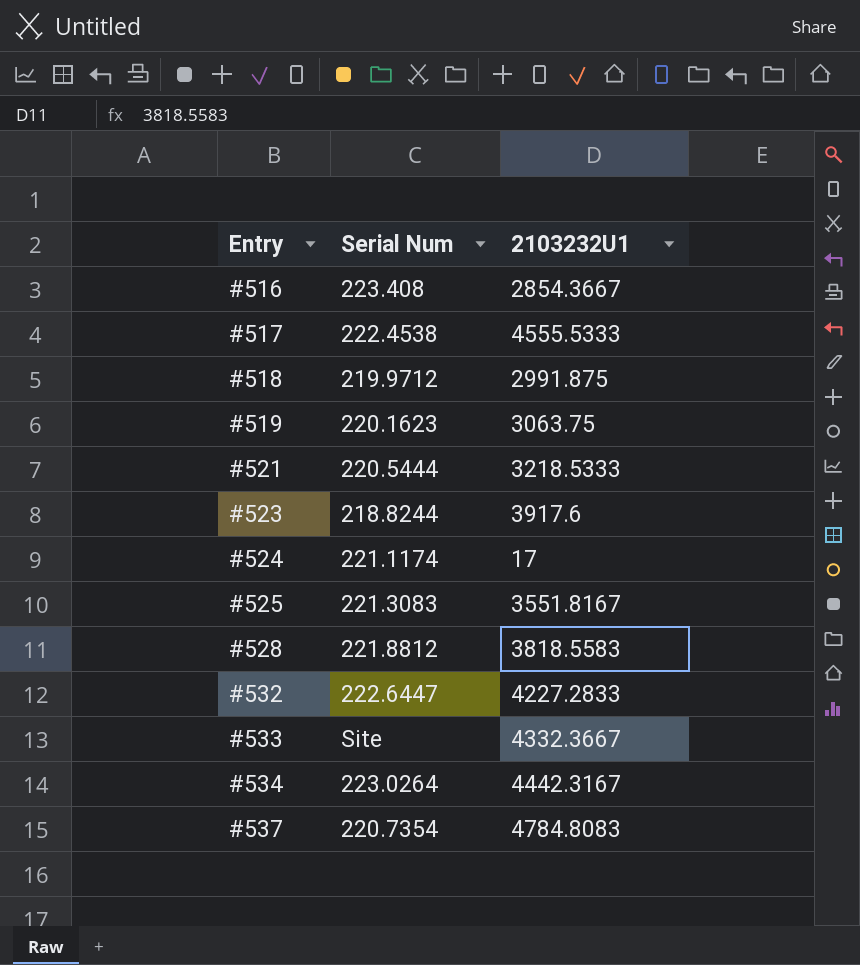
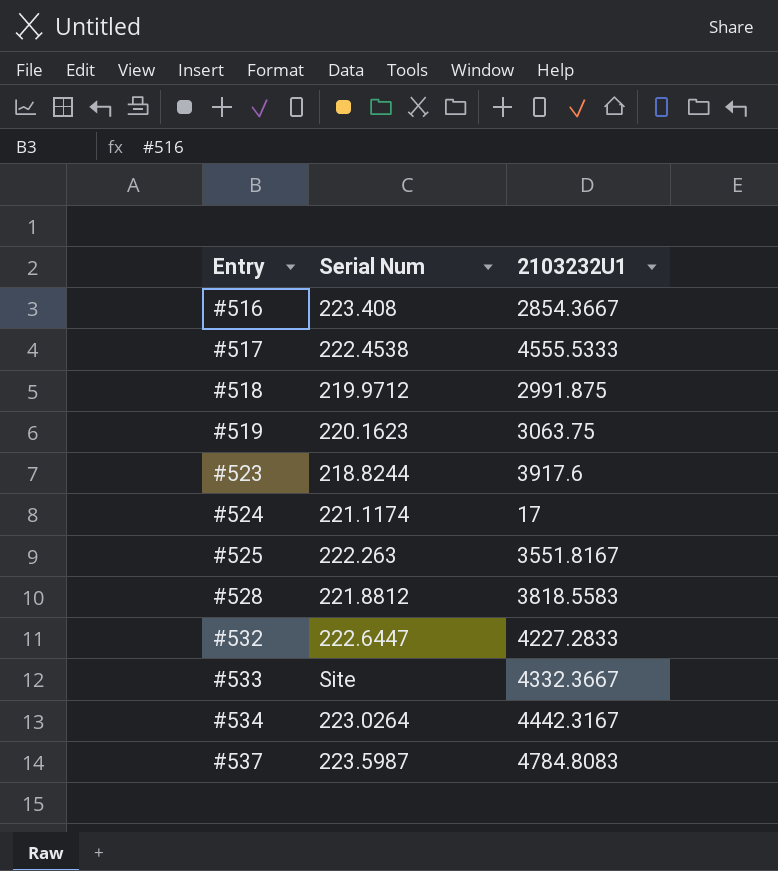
row #521: 220.5444 | 3218.5333 -> none
#525 | Serial Num: 221.3083 -> 222.263
#537 | Serial Num: 220.7354 -> 223.5987

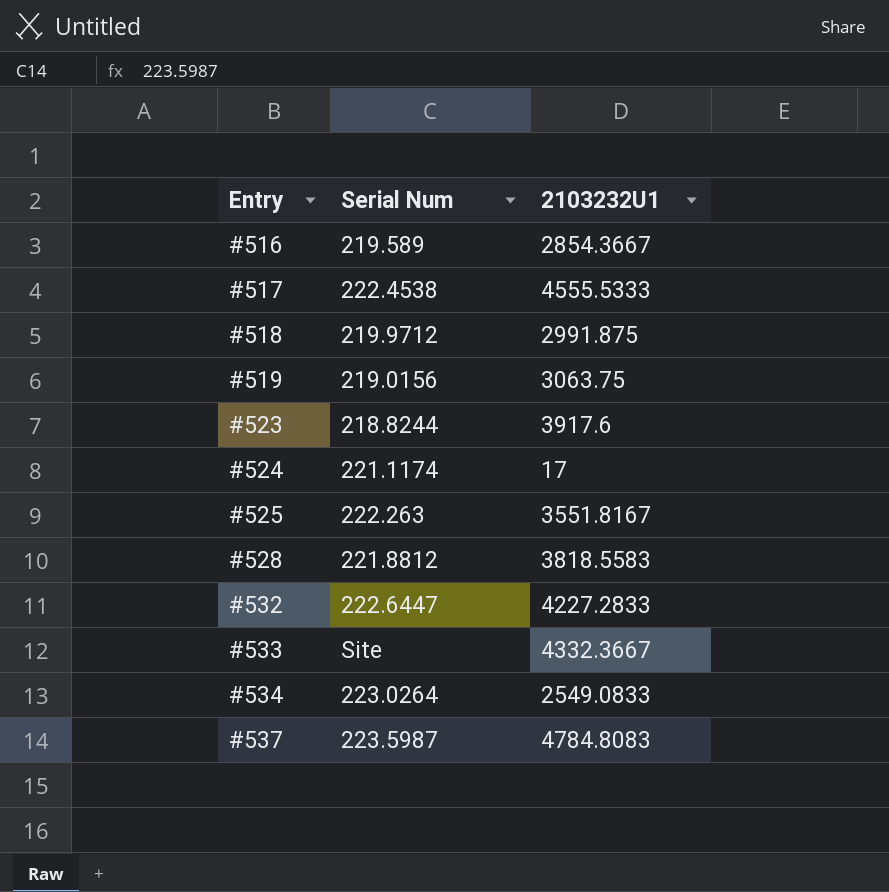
#516 | Serial Num: 223.408 -> 219.589
#519 | Serial Num: 220.1623 -> 219.0156
#534 | 2103232U1: 4442.3167 -> 2549.0833

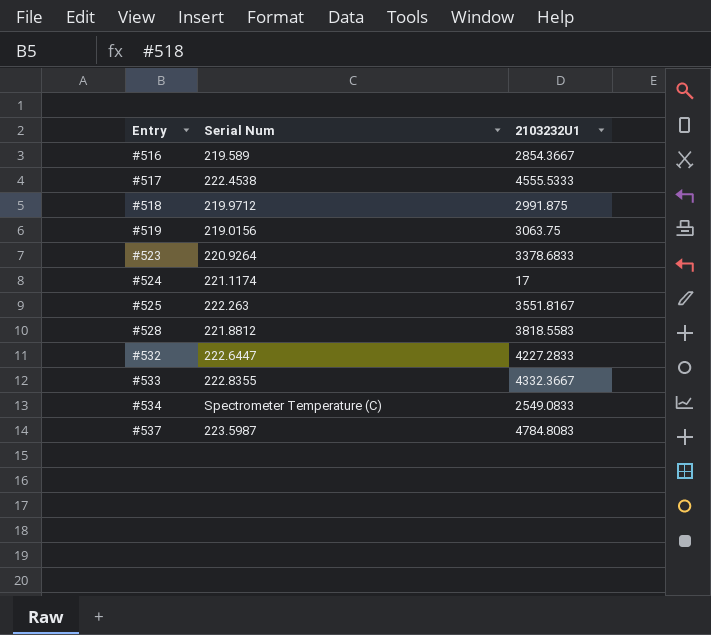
#523 | Serial Num: 218.8244 -> 220.9264
#523 | 2103232U1: 3917.6 -> 3378.6833
#533 | Serial Num: Site -> 222.8355
#534 | Serial Num: 223.0264 -> Spectrometer Temperature (C)

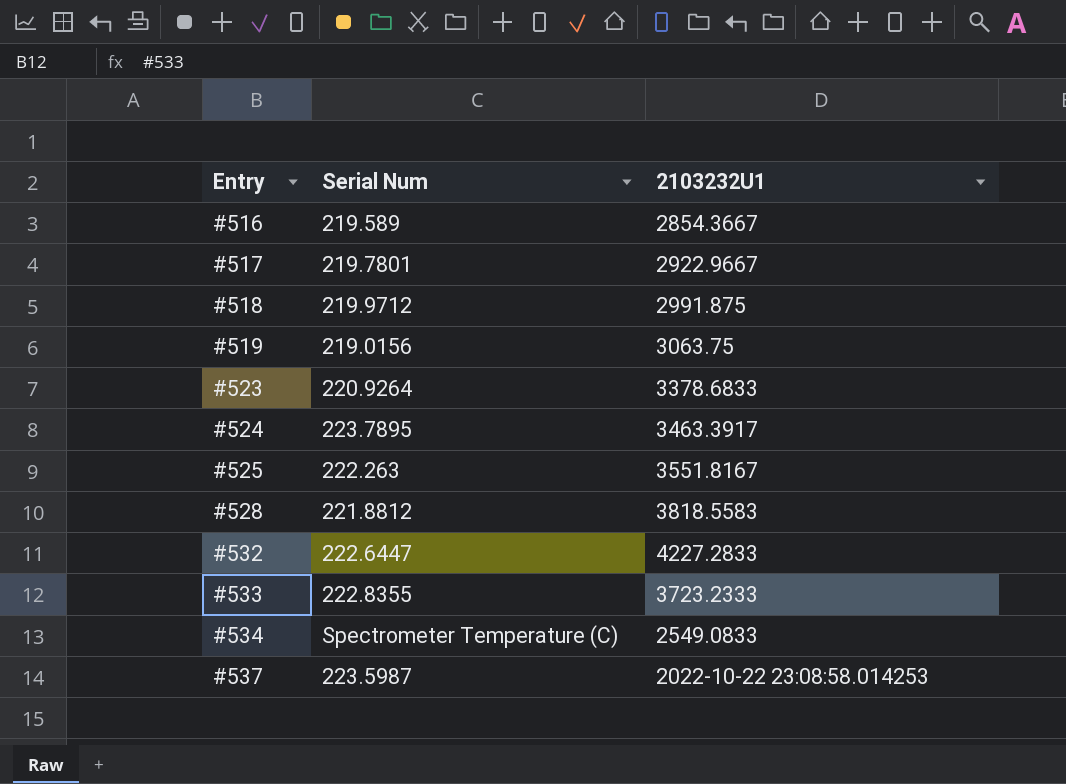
#517 | Serial Num: 222.4538 -> 219.7801
#517 | 2103232U1: 4555.5333 -> 2922.9667
#524 | Serial Num: 221.1174 -> 223.7895
#524 | 2103232U1: 17 -> 3463.3917
#533 | 2103232U1: 4332.3667 -> 3723.2333
#537 | 2103232U1: 4784.8083 -> 2022-10-22 23:08:58.014253

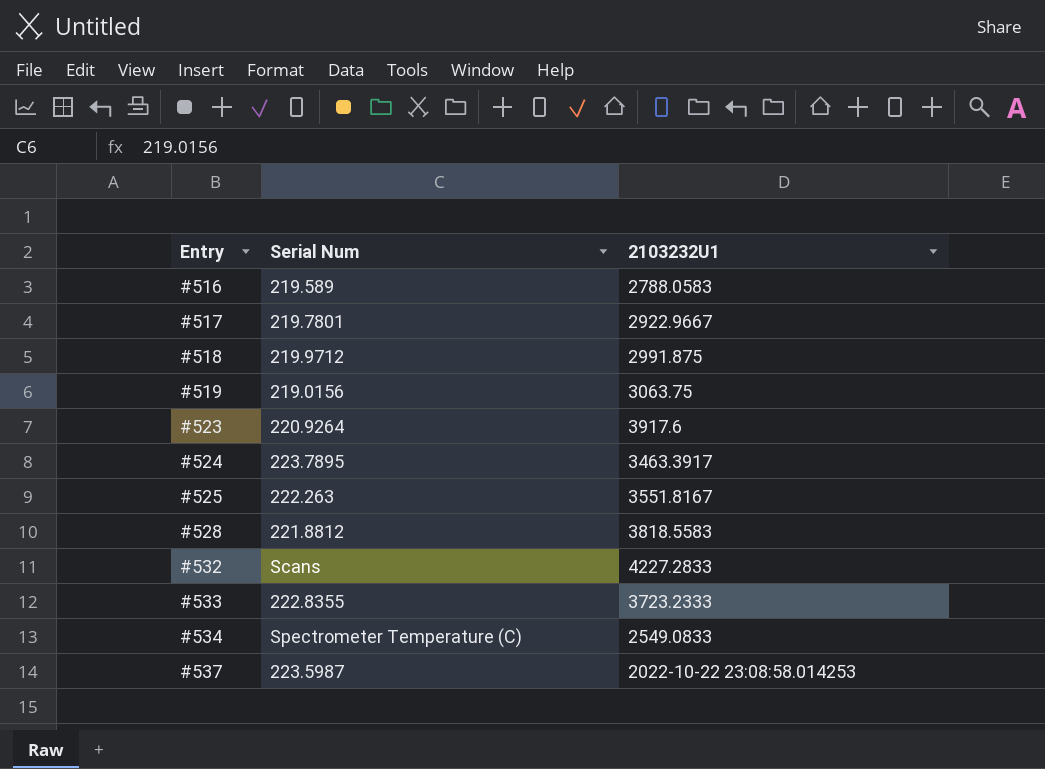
#516 | 2103232U1: 2854.3667 -> 2788.0583
#523 | 2103232U1: 3378.6833 -> 3917.6
#532 | Serial Num: 222.6447 -> Scans

